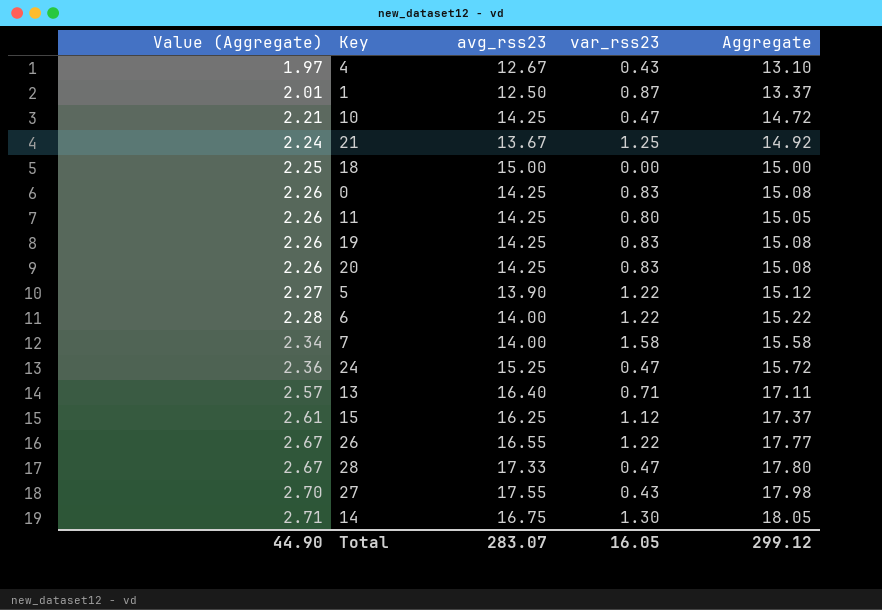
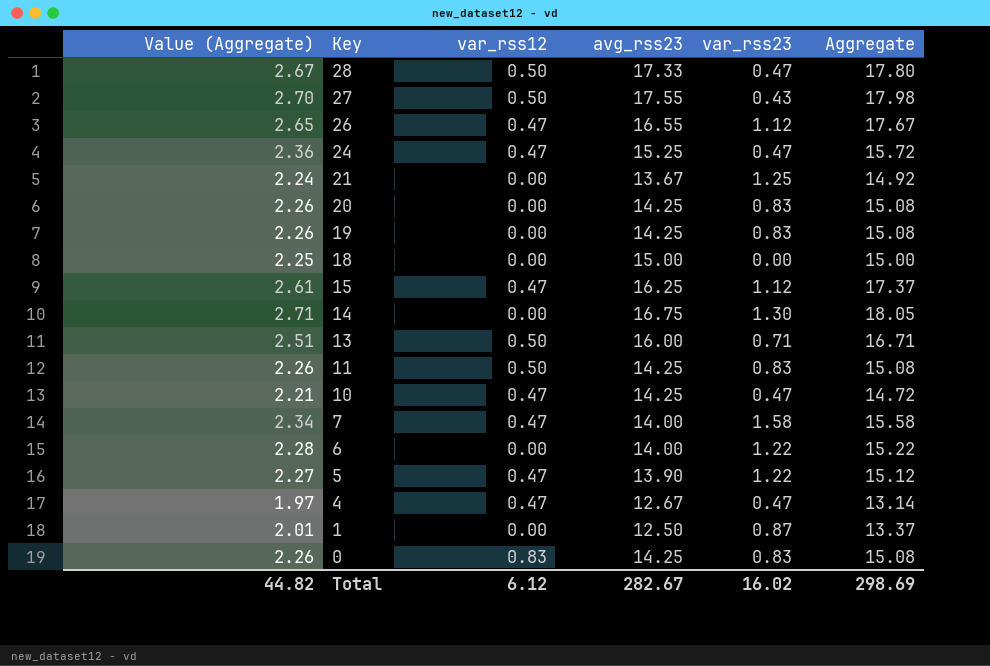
row order: Value (Aggregate) ascending -> Key descending
column var_rss12 | position: none -> 3
26 | Value (Aggregate): 2.67 -> 2.65
26 | var_rss23: 1.22 -> 1.12
26 | Aggregate: 17.77 -> 17.67
13 | Value (Aggregate): 2.57 -> 2.51
13 | avg_rss23: 16.40 -> 16.00
13 | Aggregate: 17.11 -> 16.71
11 | var_rss23: 0.80 -> 0.83
11 | Aggregate: 15.05 -> 15.08
4 | var_rss23: 0.43 -> 0.47
4 | Aggregate: 13.10 -> 13.14
Total | Value (Aggregate): 44.90 -> 44.82
Total | avg_rss23: 283.07 -> 282.67
Total | var_rss23: 16.05 -> 16.02
Total | Aggregate: 299.12 -> 298.69

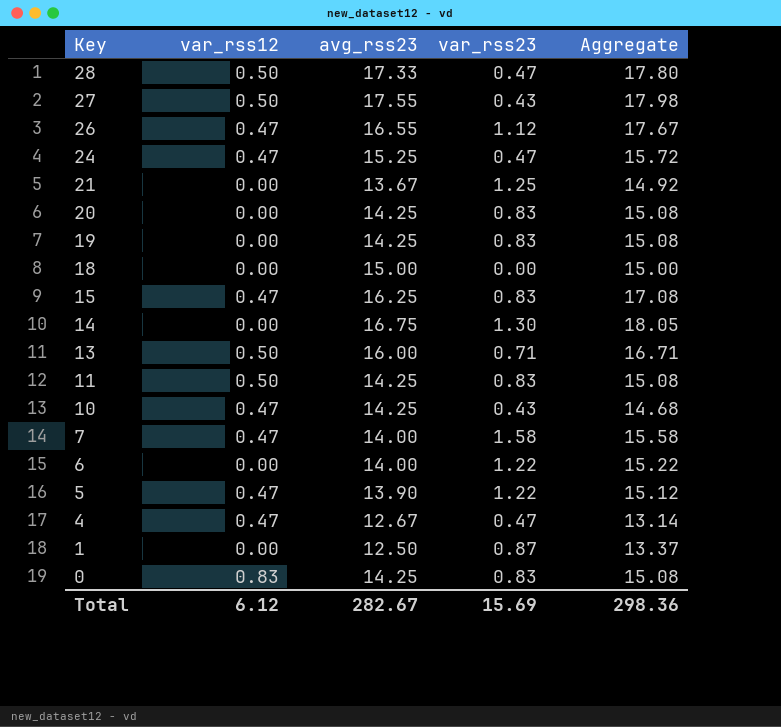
column Value (Aggregate) | formula: [Aggregate] * 0.15 -> none
15 | var_rss23: 1.12 -> 0.83
15 | Aggregate: 17.37 -> 17.08
10 | var_rss23: 0.47 -> 0.43
10 | Aggregate: 14.72 -> 14.68
Total | var_rss23: 16.02 -> 15.69
Total | Aggregate: 298.69 -> 298.36

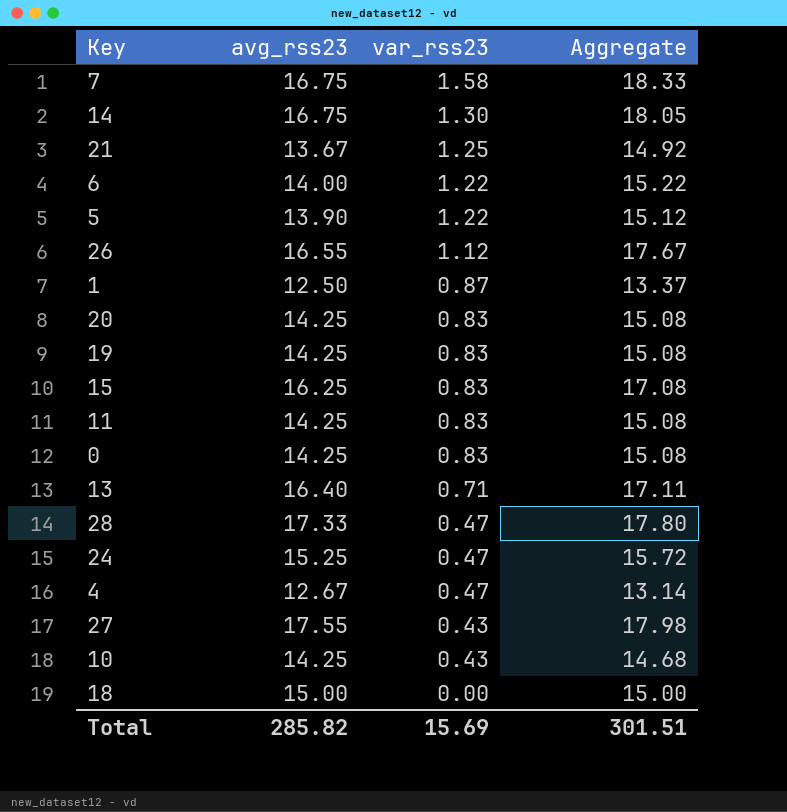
row order: Key descending -> var_rss23 descending
column var_rss12 | position: 2 -> none
7 | avg_rss23: 14.00 -> 16.75
7 | Aggregate: 15.58 -> 18.33
13 | avg_rss23: 16.00 -> 16.40
13 | Aggregate: 16.71 -> 17.11
Total | avg_rss23: 282.67 -> 285.82
Total | Aggregate: 298.36 -> 301.51

